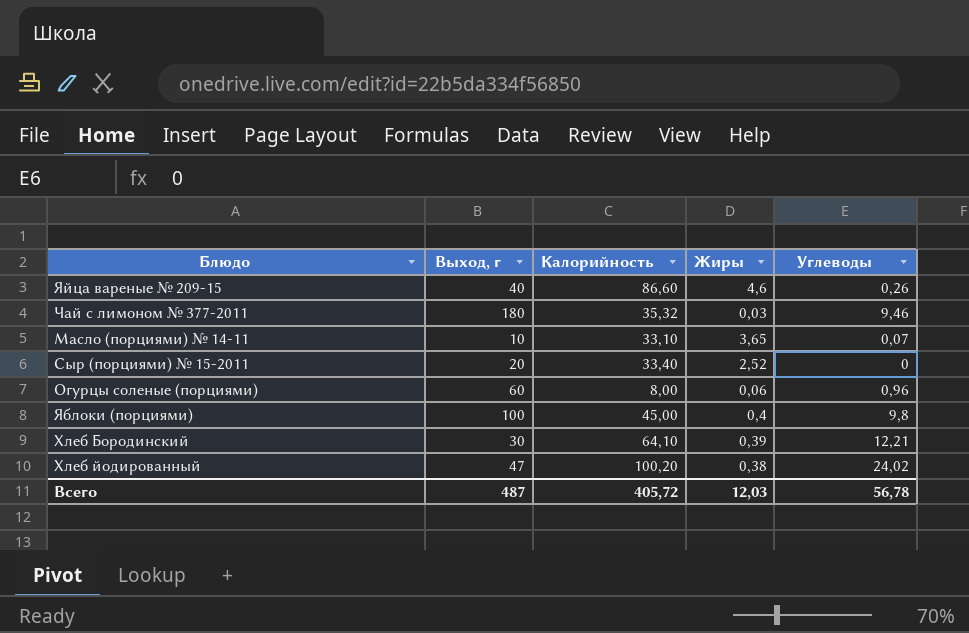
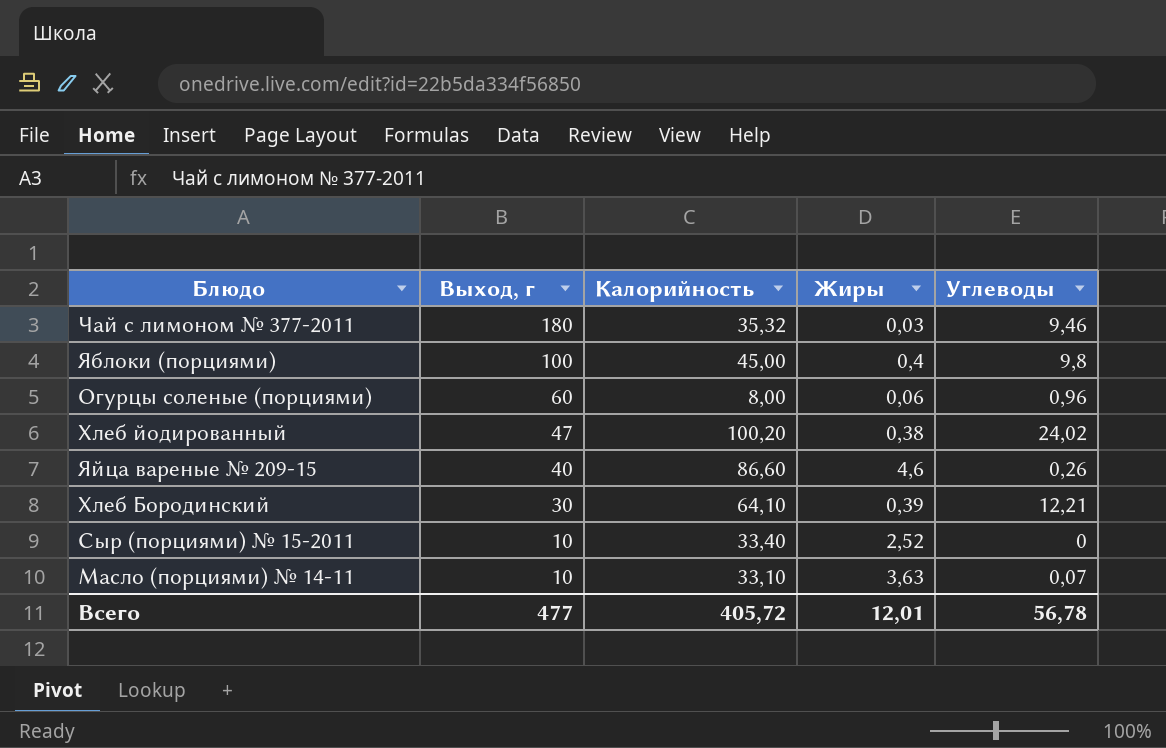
row order: none -> Выход, г descending
Сыр (порциями) № 15-2011 | Выход, г: 20 -> 10
Масло (порциями) № 14-11 | Жиры: 3,65 -> 3,63
Всего | Выход, г: 487 -> 477
Всего | Жиры: 12,03 -> 12,01

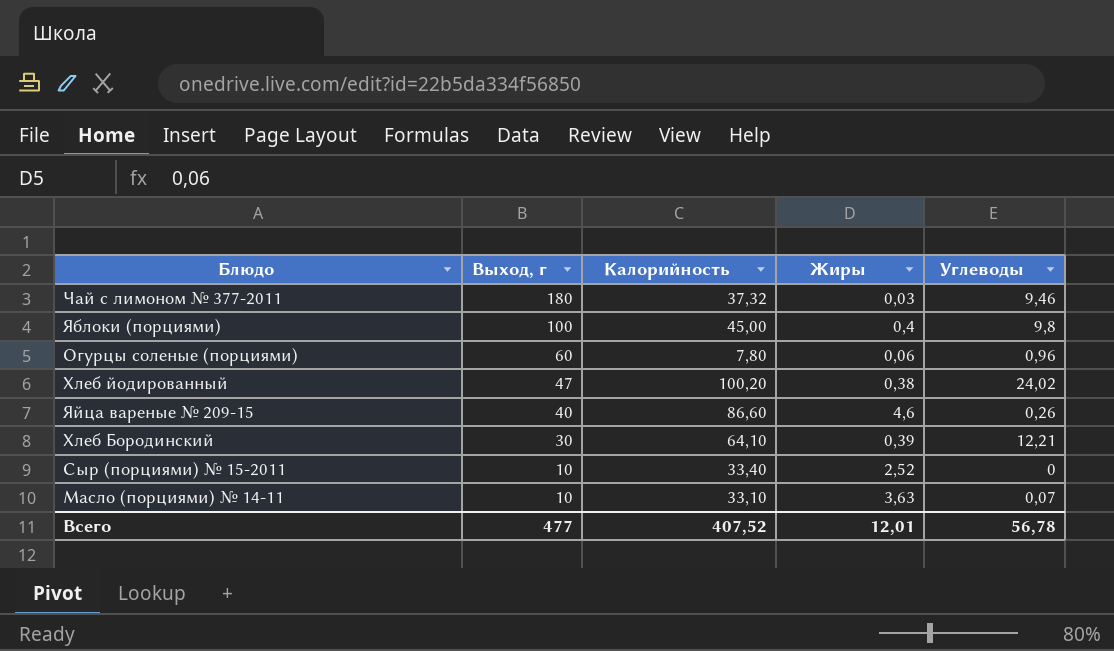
Чай с лимоном № 377-2011 | Калорийность: 35,32 -> 37,32
Огурцы соленые (порциями) | Калорийность: 8,00 -> 7,80
Всего | Калорийность: 405,72 -> 407,52

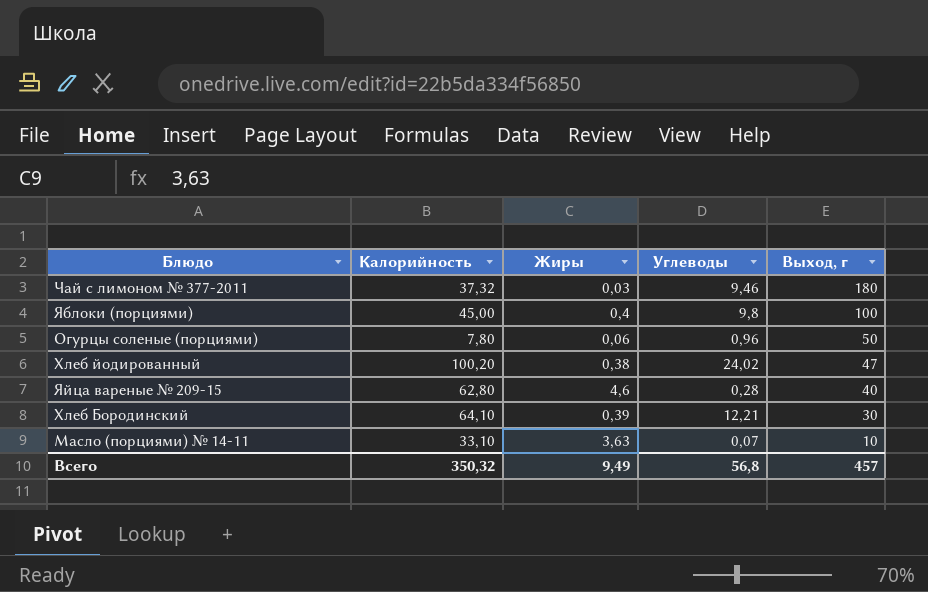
column Выход, г | position: 2 -> 5
row Сыр (порциями) № 15-2011: 10 | 33,40 | 2,52 | 0 -> none
Огурцы соленые (порциями) | Выход, г: 60 -> 50
Яйца вареные № 209-15 | Калорийность: 86,60 -> 62,80
Яйца вареные № 209-15 | Углеводы: 0,26 -> 0,28
Всего | Калорийность: 407,52 -> 350,32
Всего | Жиры: 12,01 -> 9,49
Всего | Углеводы: 56,78 -> 56,8
Всего | Выход, г: 477 -> 457

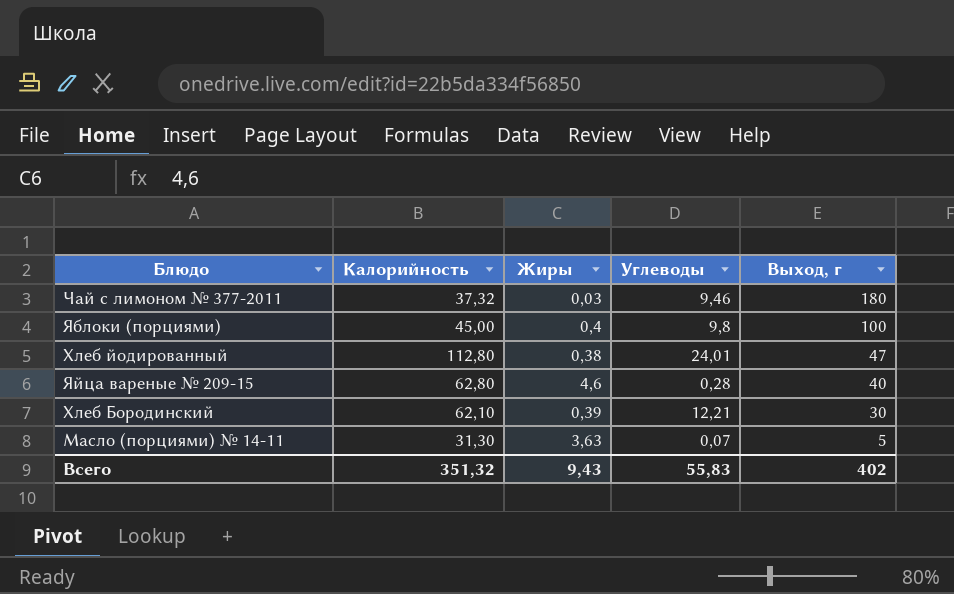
row Огурцы соленые (порциями): 7,80 | 0,06 | 0,96 | 50 -> none
Хлеб йодированный | Калорийность: 100,20 -> 112,80
Хлеб йодированный | Углеводы: 24,02 -> 24,01
Хлеб Бородинский | Калорийность: 64,10 -> 62,10
Масло (порциями) № 14-11 | Калорийность: 33,10 -> 31,30
Масло (порциями) № 14-11 | Выход, г: 10 -> 5
Всего | Калорийность: 350,32 -> 351,32
Всего | Жиры: 9,49 -> 9,43
Всего | Углеводы: 56,8 -> 55,83
Всего | Выход, г: 457 -> 402

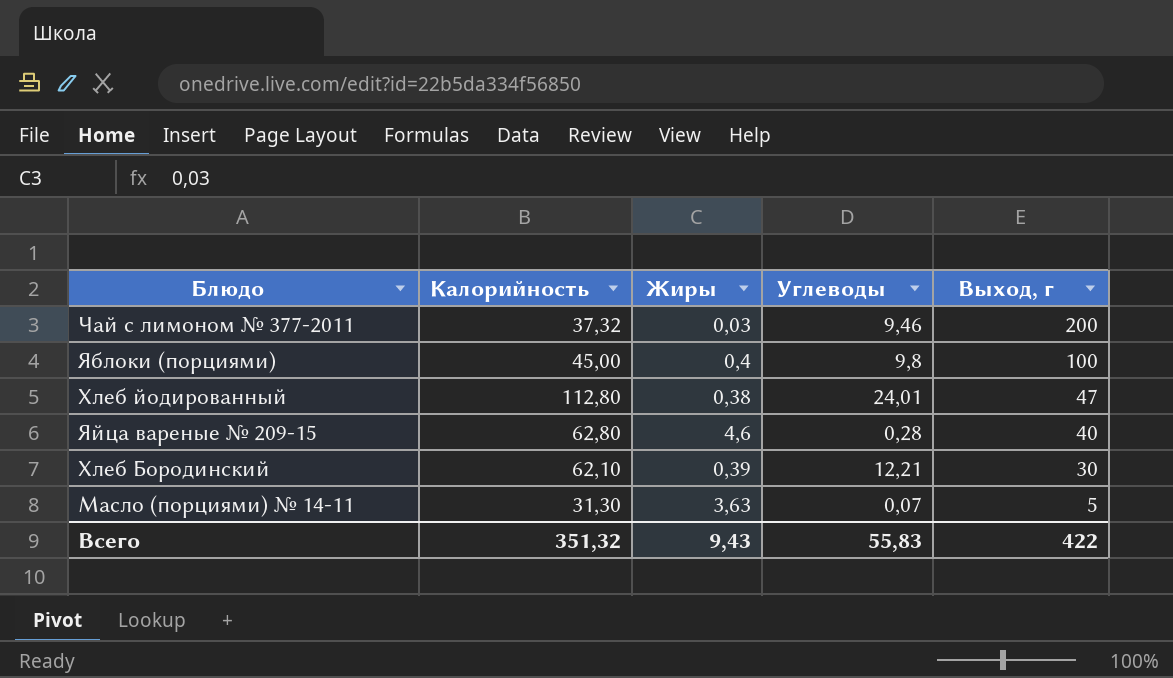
Чай с лимоном № 377-2011 | Выход, г: 180 -> 200
Всего | Выход, г: 402 -> 422

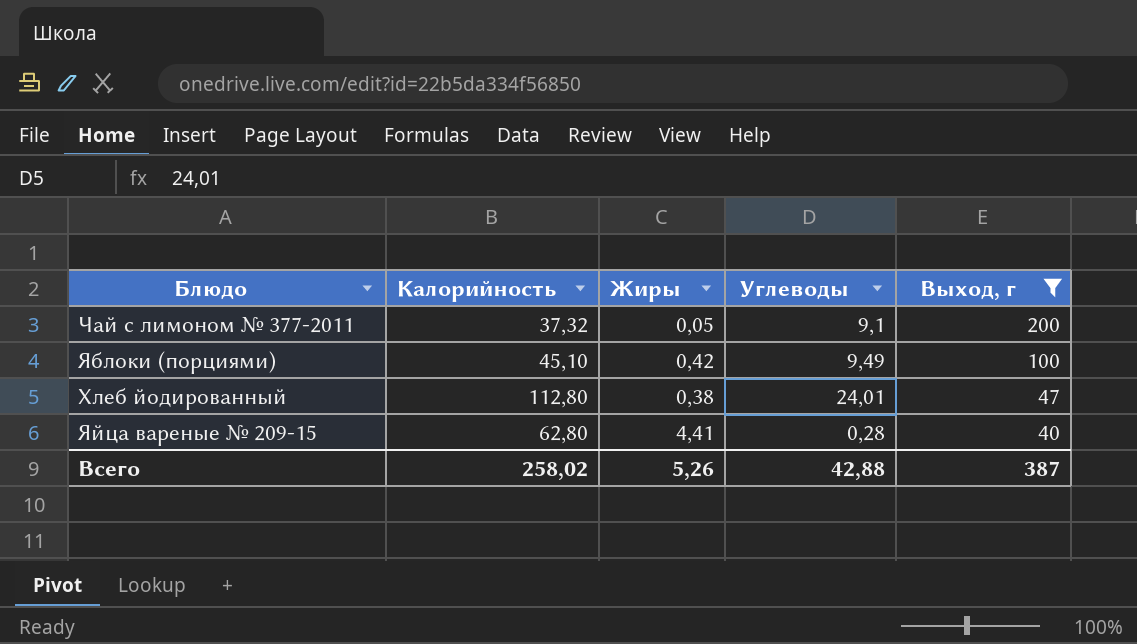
filter: none -> Выход, г >= 40
Чай с лимоном № 377-2011 | Жиры: 0,03 -> 0,05
Чай с лимоном № 377-2011 | Углеводы: 9,46 -> 9,1
Яблоки (порциями) | Калорийность: 45,00 -> 45,10
Яблоки (порциями) | Жиры: 0,4 -> 0,42
Яблоки (порциями) | Углеводы: 9,8 -> 9,49
Яйца вареные № 209-15 | Жиры: 4,6 -> 4,41
Всего | Калорийность: 351,32 -> 258,02
Всего | Жиры: 9,43 -> 5,26
Всего | Углеводы: 55,83 -> 42,88
Всего | Выход, г: 422 -> 387

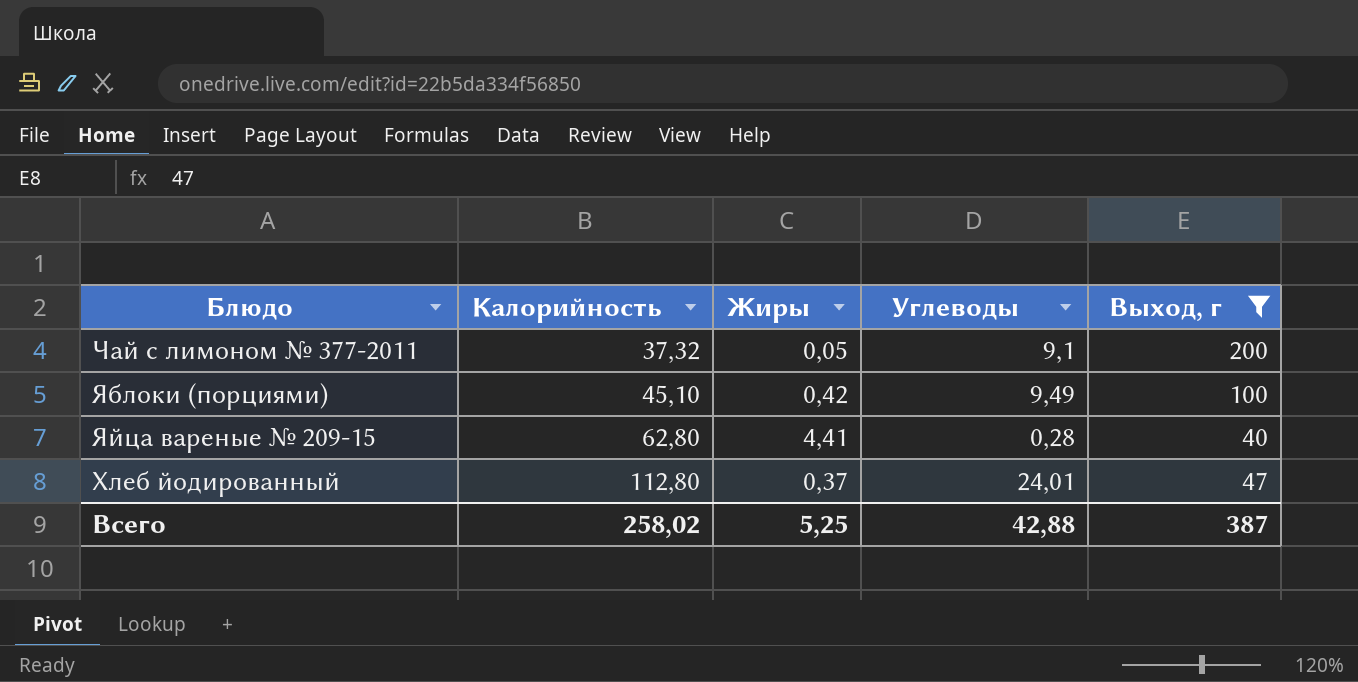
row order: Выход, г descending -> Калорийность ascending
Хлеб йодированный | Жиры: 0,38 -> 0,37
Всего | Жиры: 5,26 -> 5,25

